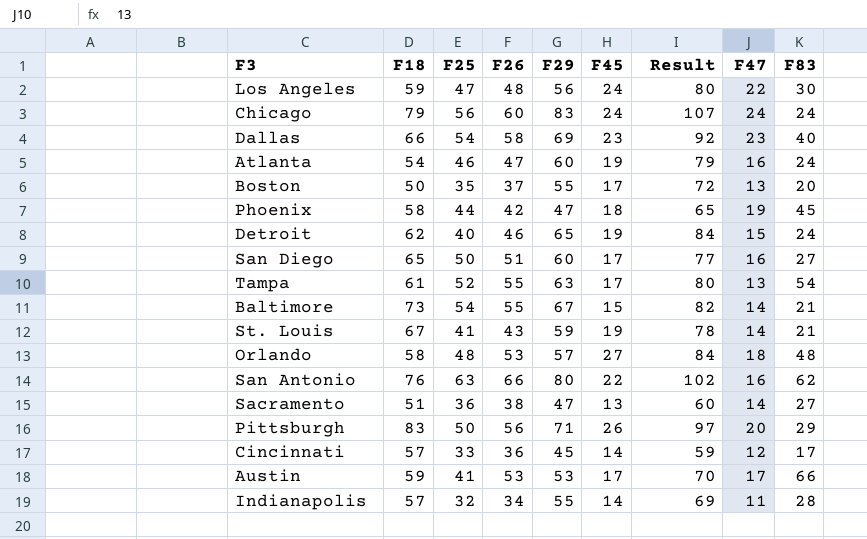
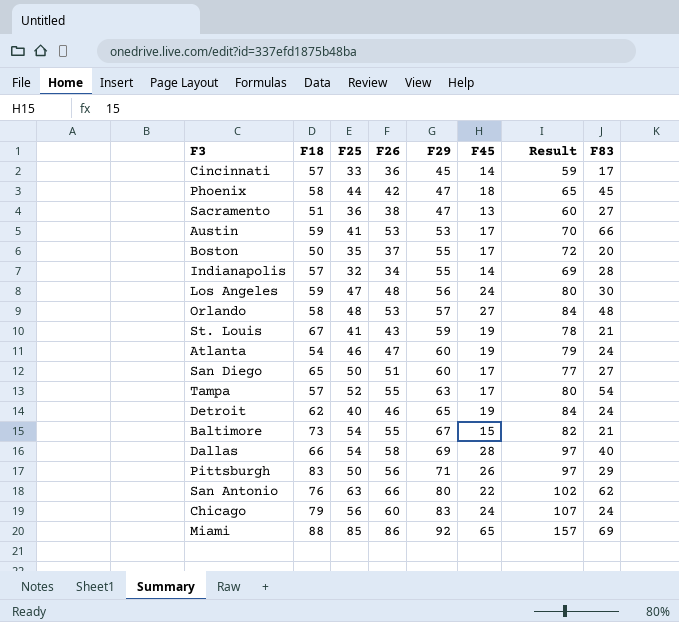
row order: none -> F29 ascending
column F47 | position: 8 -> none
Tampa | F18: 61 -> 57
Dallas | F45: 23 -> 28
Dallas | Result: 92 -> 97
row Miami: none -> 88 | 85 | 86 | 92 | 65 | 157 | 69

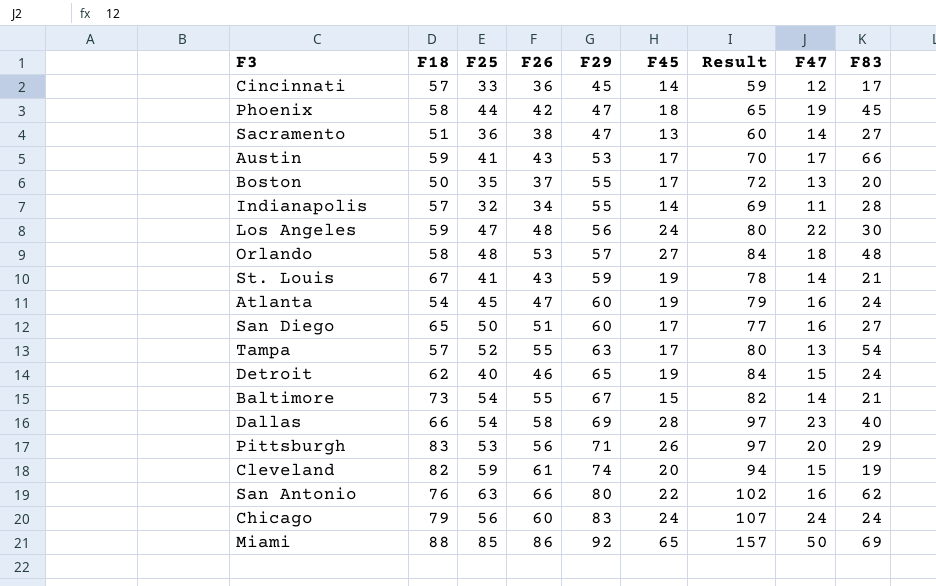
column F47 | position: none -> 8
Austin | F26: 53 -> 43
Atlanta | F25: 46 -> 45
Pittsburgh | F25: 50 -> 53
row Cleveland: none -> 82 | 59 | 61 | 74 | 20 | 94 | 15 | 19

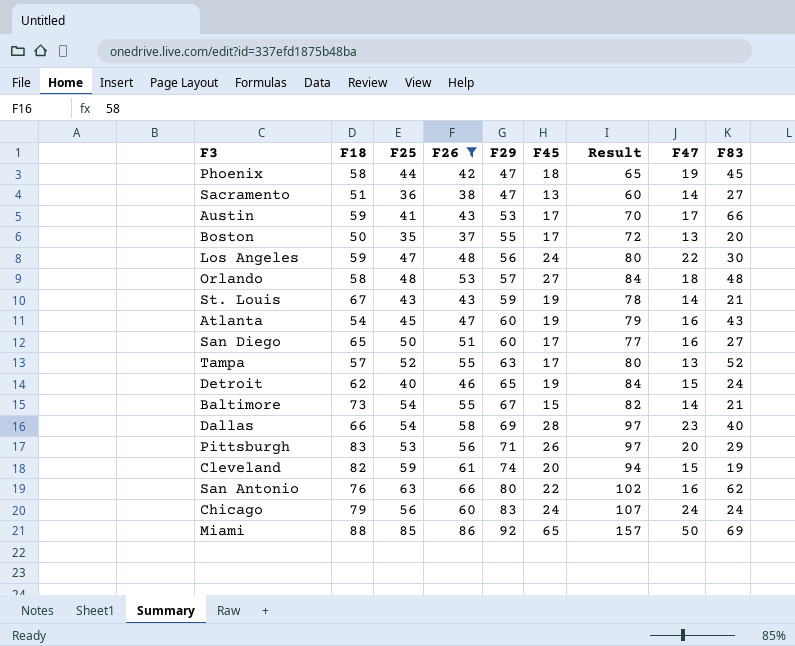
filter: none -> F26 >= 37
St. Louis | F25: 41 -> 43
Atlanta | F83: 24 -> 43
Tampa | F83: 54 -> 52

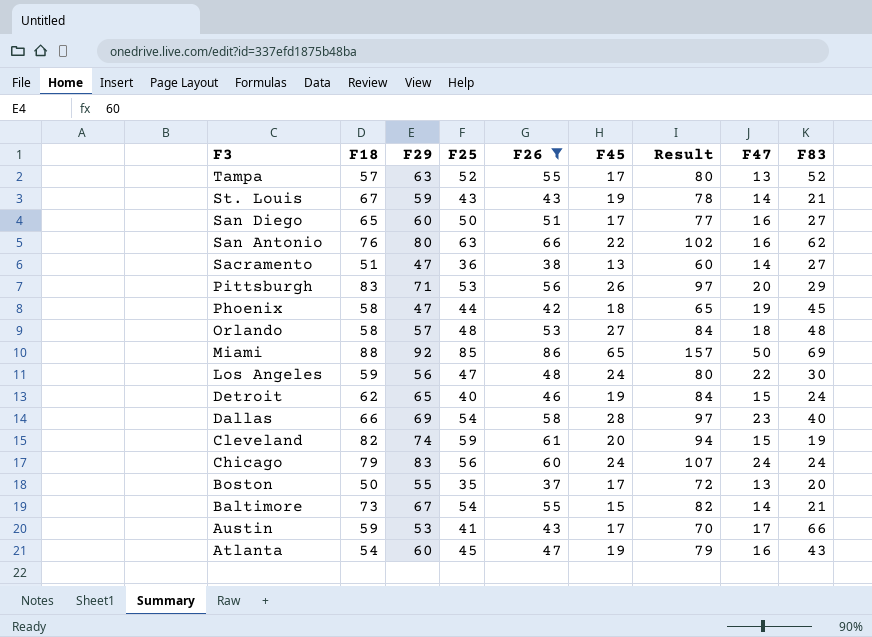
row order: F29 ascending -> F3 descending
column F29 | position: 5 -> 3

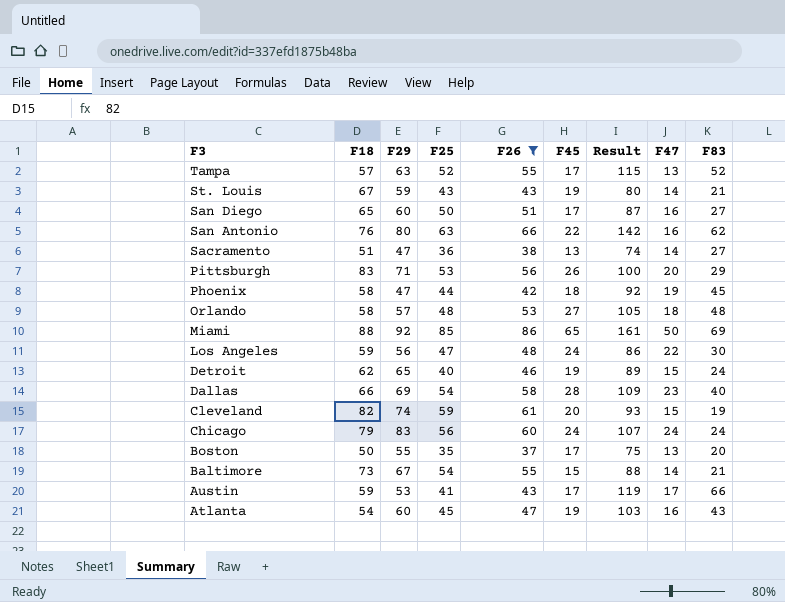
column Result | formula: [F29] + [F45] -> [F29] + [F83]

